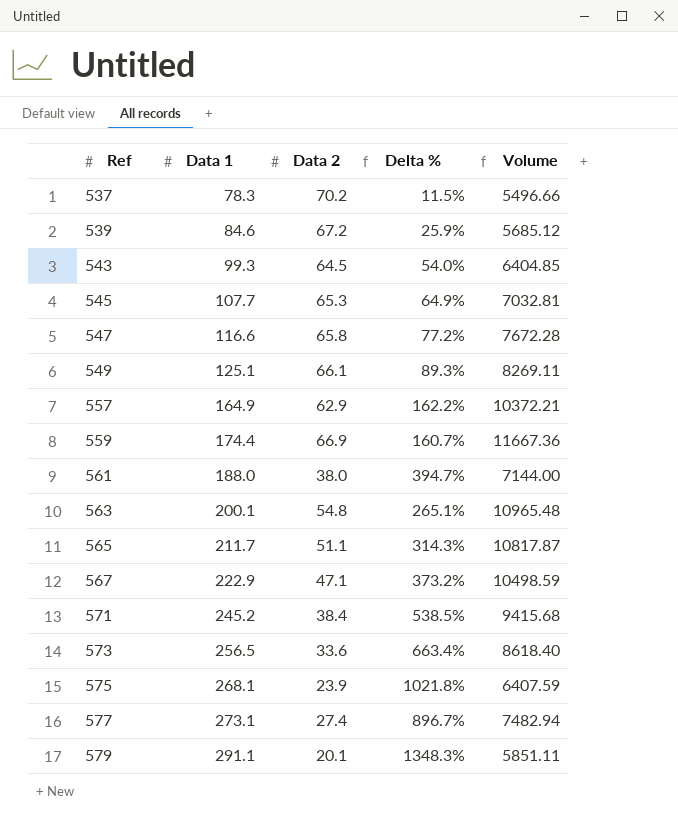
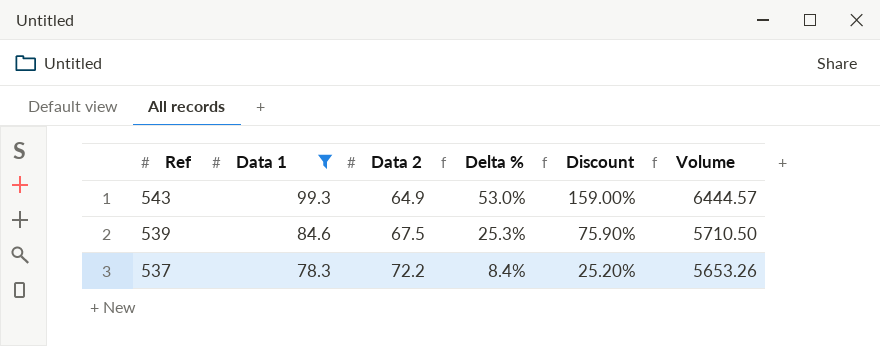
filter: none -> Data 1 <= 99.3
row order: Ref ascending -> Ref descending
column Discount | formula: none -> [Delta %] * 3
543 | Data 2: 64.5 -> 64.9
543 | Delta %: 54.0% -> 53.0%
543 | Volume: 6404.85 -> 6444.57
539 | Data 2: 67.2 -> 67.5
539 | Delta %: 25.9% -> 25.3%
539 | Volume: 5685.12 -> 5710.50
537 | Data 2: 70.2 -> 72.2
537 | Delta %: 11.5% -> 8.4%
537 | Volume: 5496.66 -> 5653.26

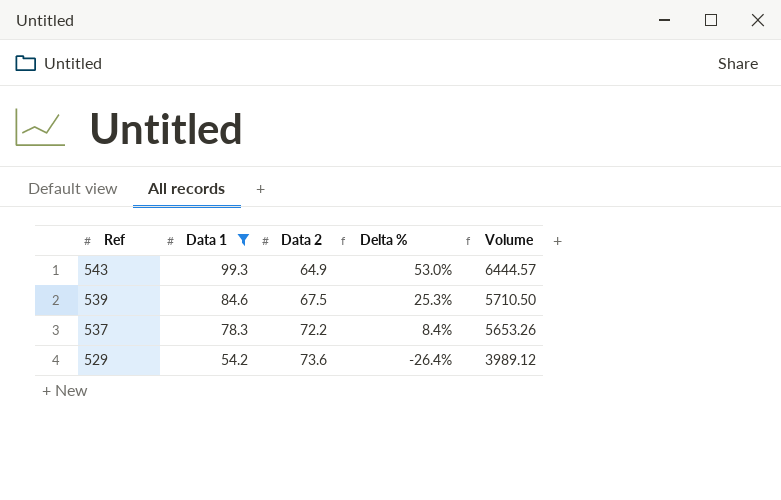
column Discount | formula: [Delta %] * 3 -> none
row 529: none -> 54.2 | 73.6 | -26.4% | 3989.12

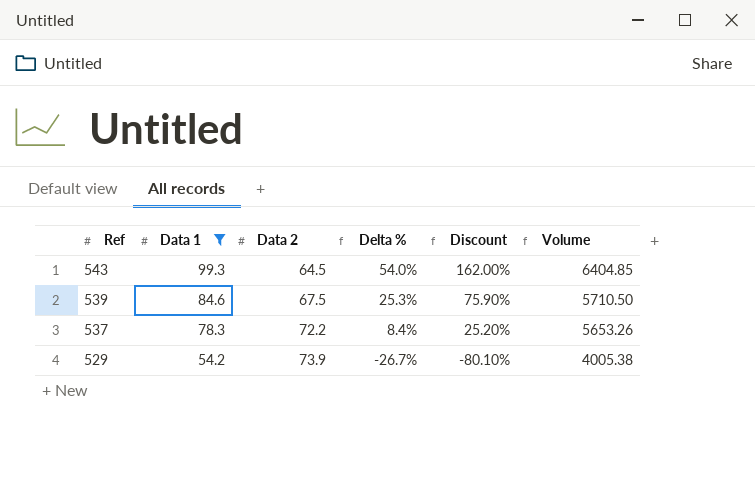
column Discount | formula: none -> [Delta %] * 3
543 | Data 2: 64.9 -> 64.5
543 | Delta %: 53.0% -> 54.0%
543 | Volume: 6444.57 -> 6404.85
529 | Data 2: 73.6 -> 73.9
529 | Delta %: -26.4% -> -26.7%
529 | Volume: 3989.12 -> 4005.38

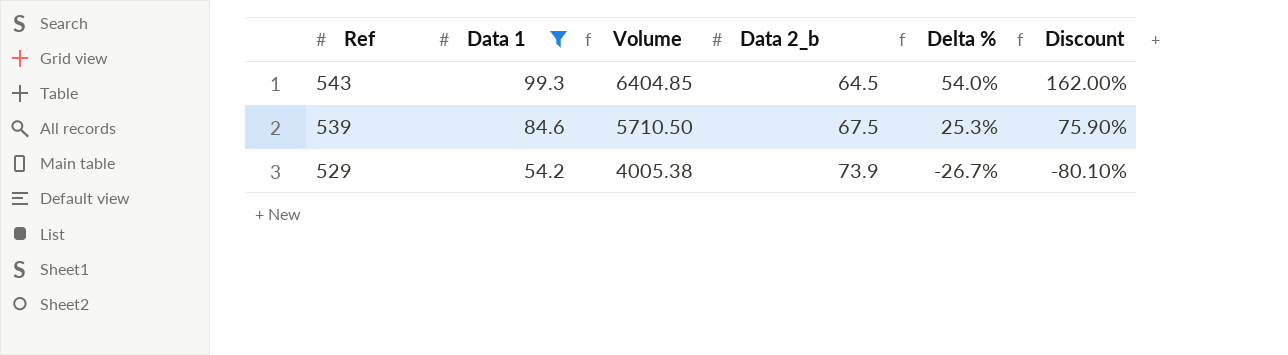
column Volume | position: 6 -> 3
column name: Data 2 -> Data 2_b
row 537: 78.3 | 72.2 | 8.4% | 25.20% | 5653.26 -> none

